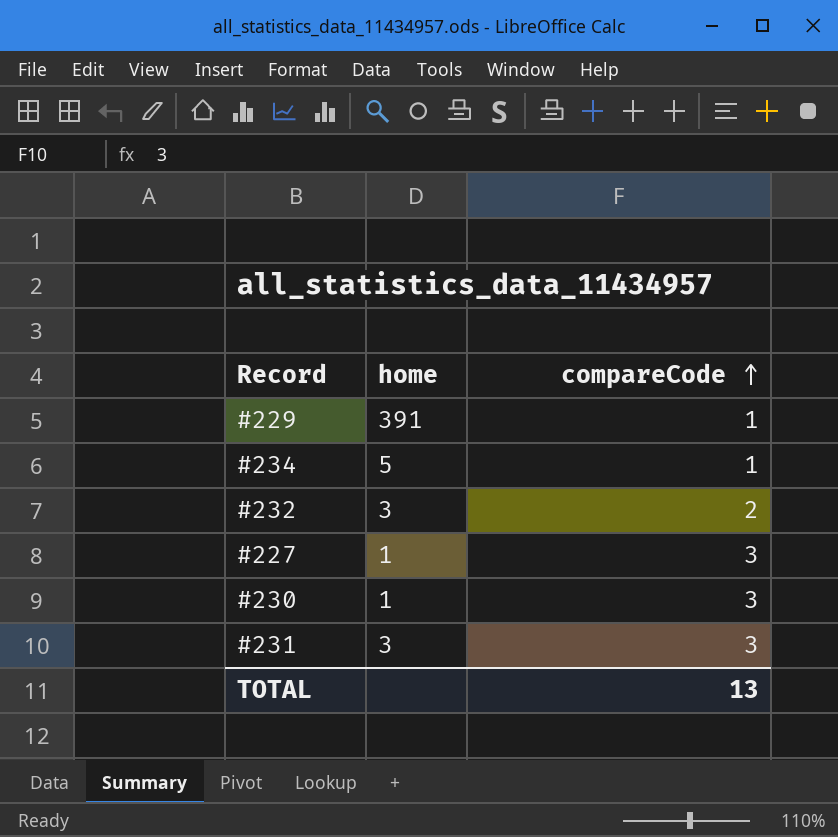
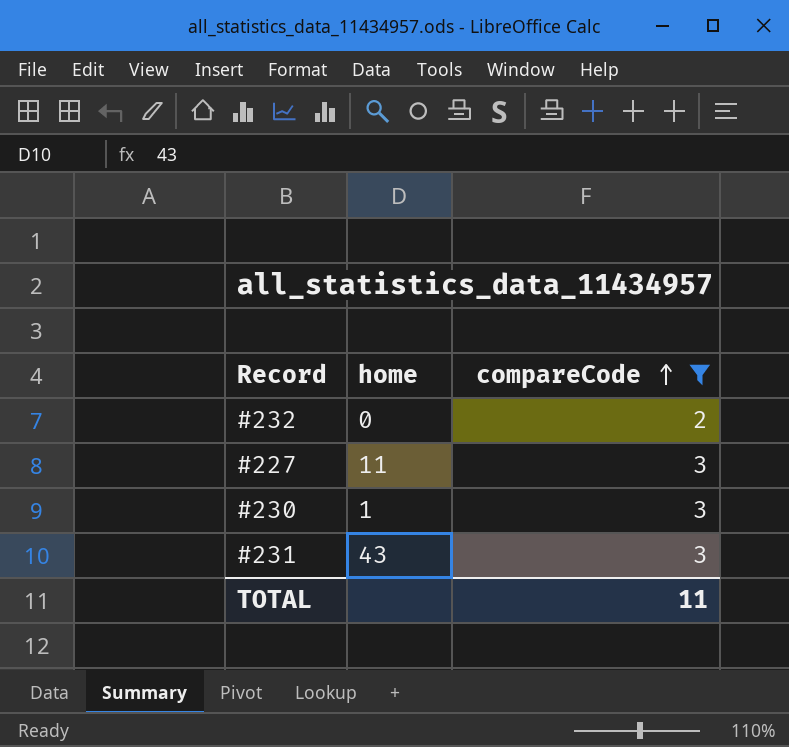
filter: none -> compareCode != 1
#232 | home: 3 -> 0
#227 | home: 1 -> 11
#231 | home: 3 -> 43
TOTAL | compareCode: 13 -> 11

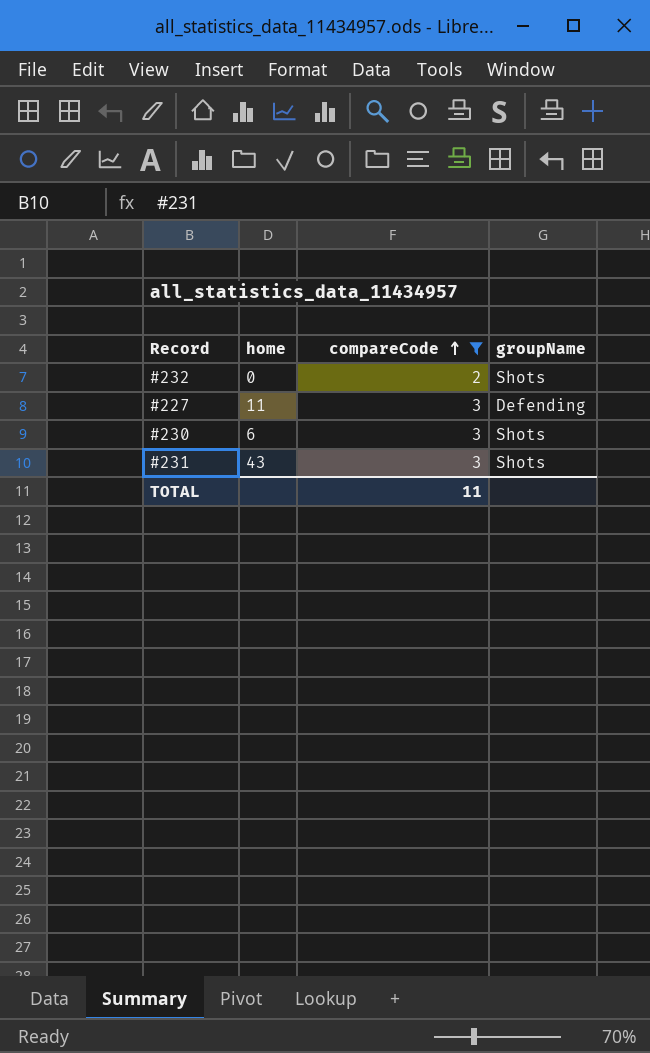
column groupName | position: none -> 4
#230 | home: 1 -> 6

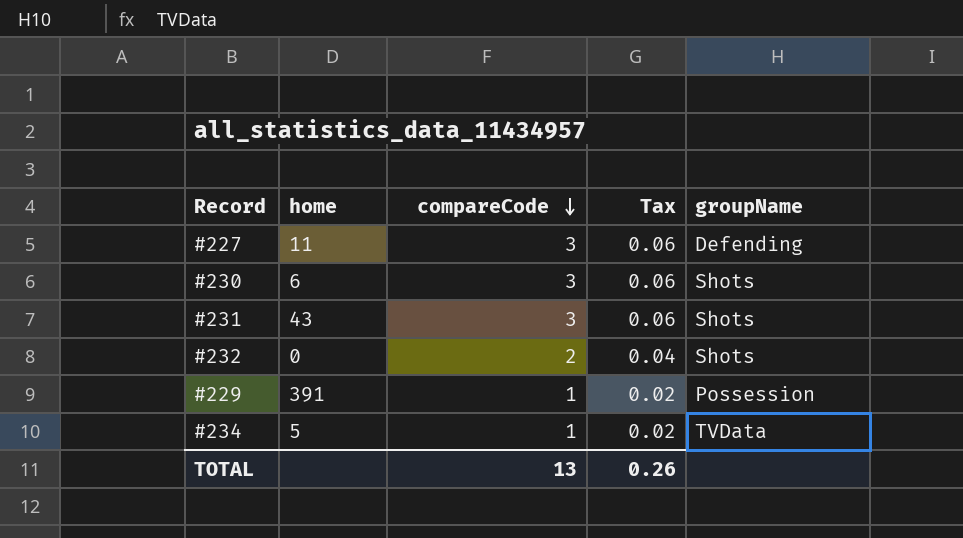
filter: compareCode != 1 -> none
row order: compareCode ascending -> compareCode descending
column Tax | formula: none -> [compareCode] * 0.02
TOTAL | compareCode: 11 -> 13

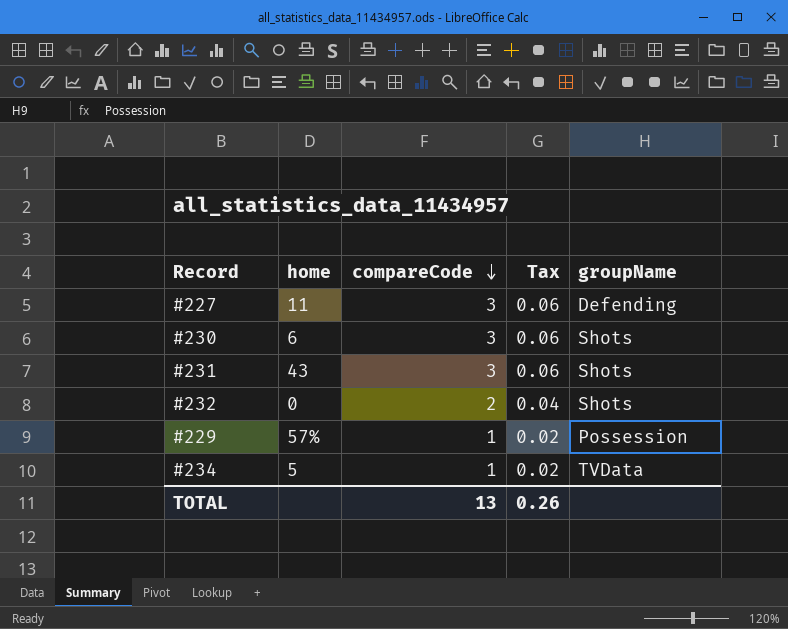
#229 | home: 391 -> 57%

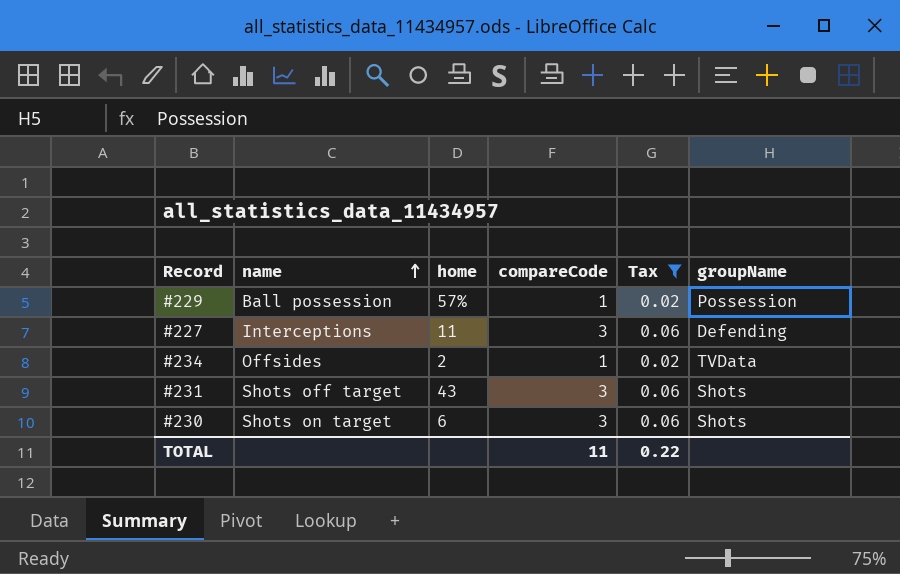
filter: none -> Tax != 0.04
row order: compareCode descending -> name ascending
column name | position: none -> 2
#234 | home: 5 -> 2
TOTAL | compareCode: 13 -> 11
TOTAL | Tax: 0.26 -> 0.22

